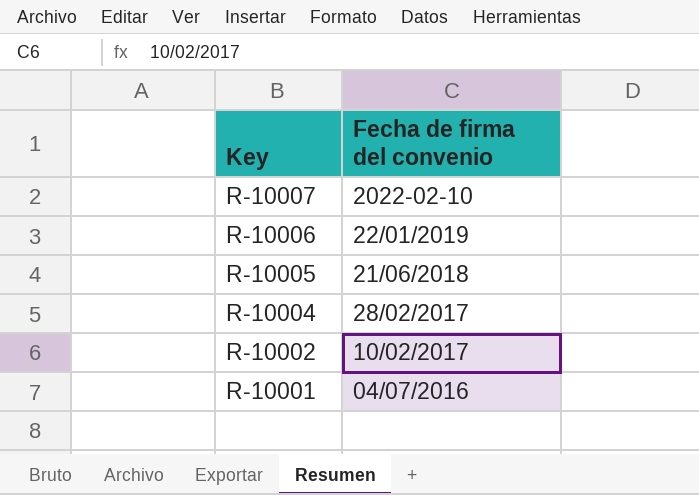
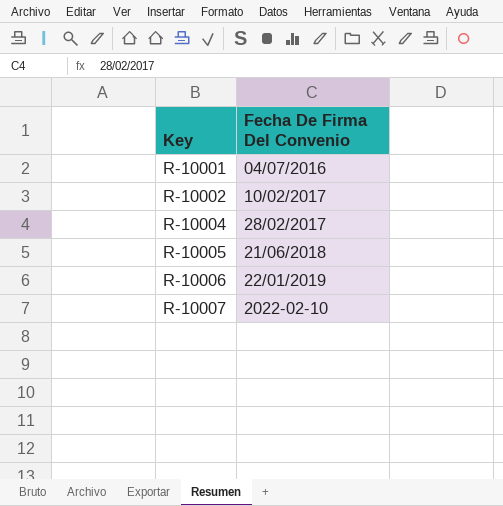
row order: Key descending -> Key ascending
column name: Fecha de firma del convenio -> Fecha De Firma Del Convenio

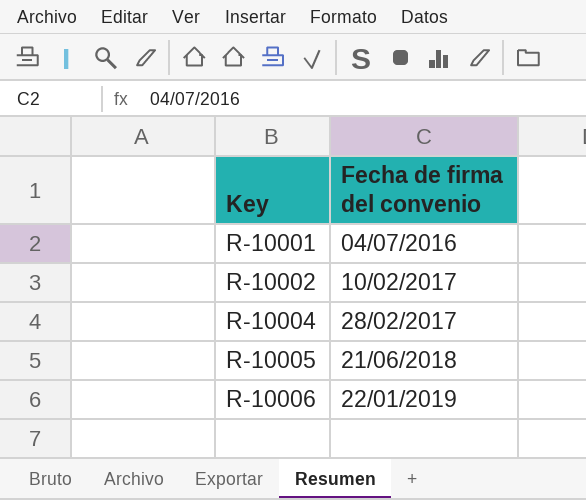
column name: Fecha De Firma Del Convenio -> Fecha de firma del convenio
row R-10007: 2022-02-10 -> none

